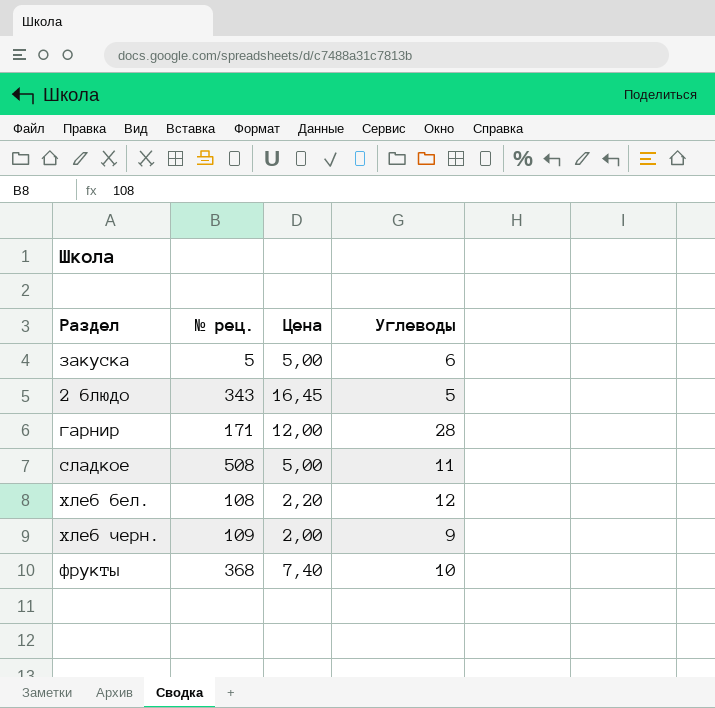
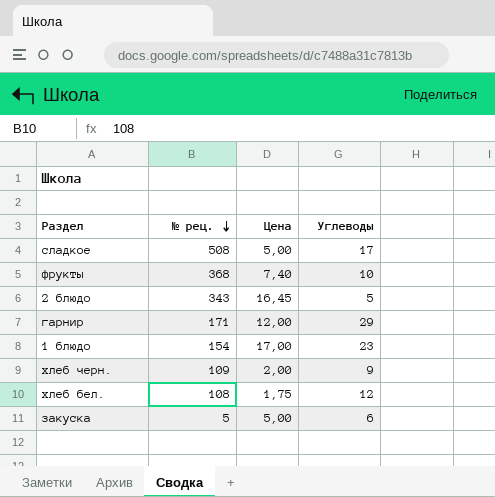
row order: none -> № рец. descending
сладкое | Углеводы: 11 -> 17
гарнир | Углеводы: 28 -> 29
row 1 блюдо: none -> 154 | 17,00 | 23
хлеб бел. | Цена: 2,20 -> 1,75

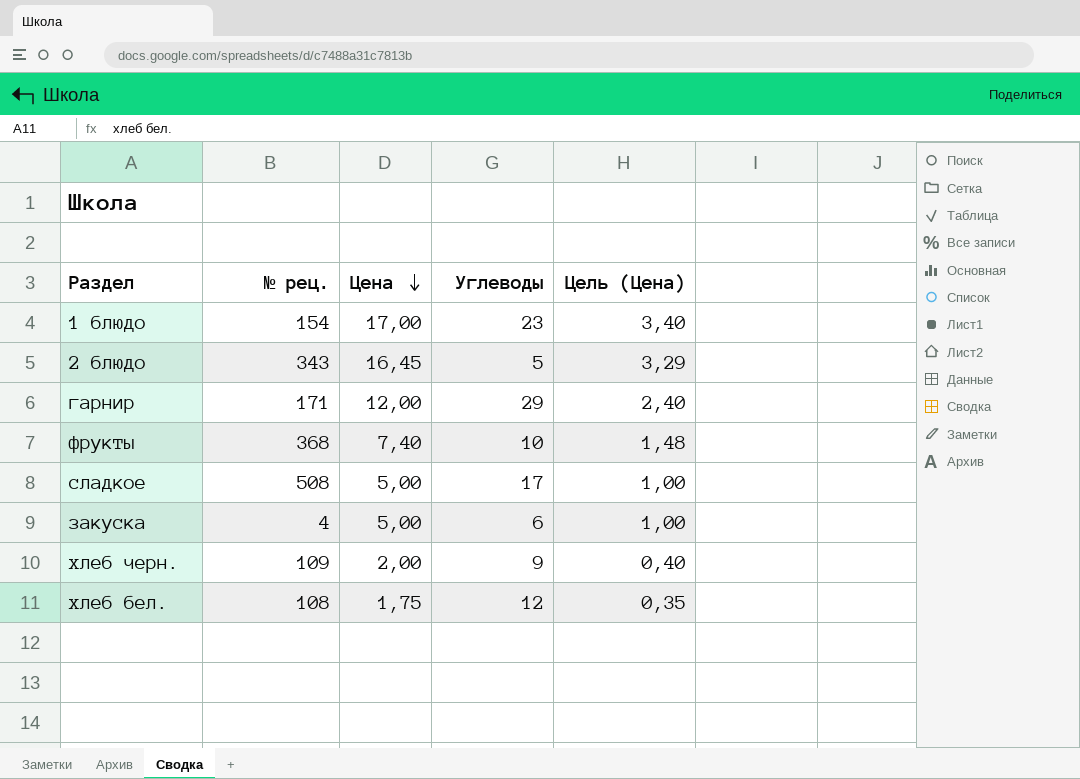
row order: № рец. descending -> Цена descending
column Цель (Цена) | formula: none -> [Цена] * 0,2
закуска | № рец.: 5 -> 4

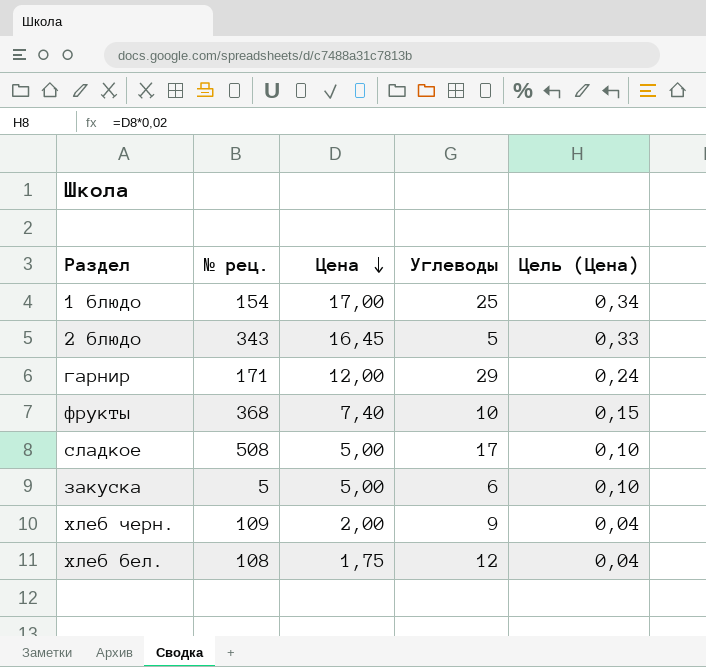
column Цель (Цена) | formula: [Цена] * 0,2 -> [Цена] * 0,02
1 блюдо | Углеводы: 23 -> 25
закуска | № рец.: 4 -> 5

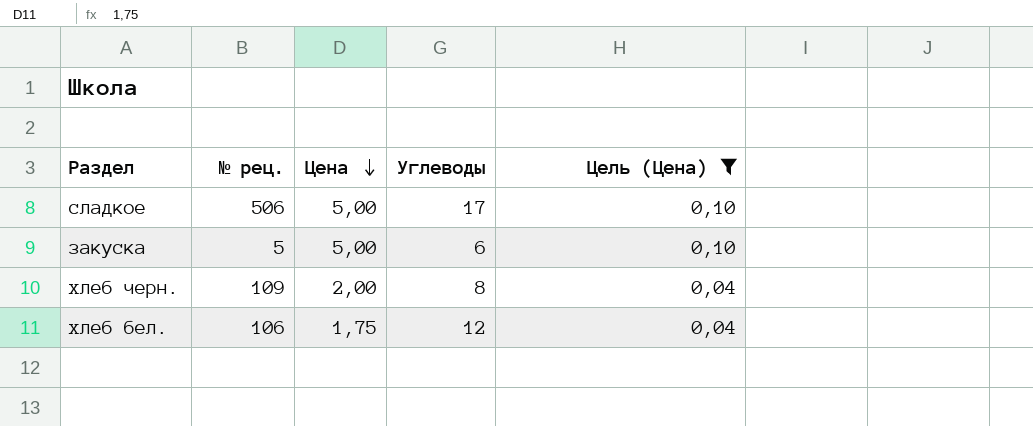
filter: none -> Цель (Цена) <= 0,10
сладкое | № рец.: 508 -> 506
хлеб черн. | Углеводы: 9 -> 8
хлеб бел. | № рец.: 108 -> 106

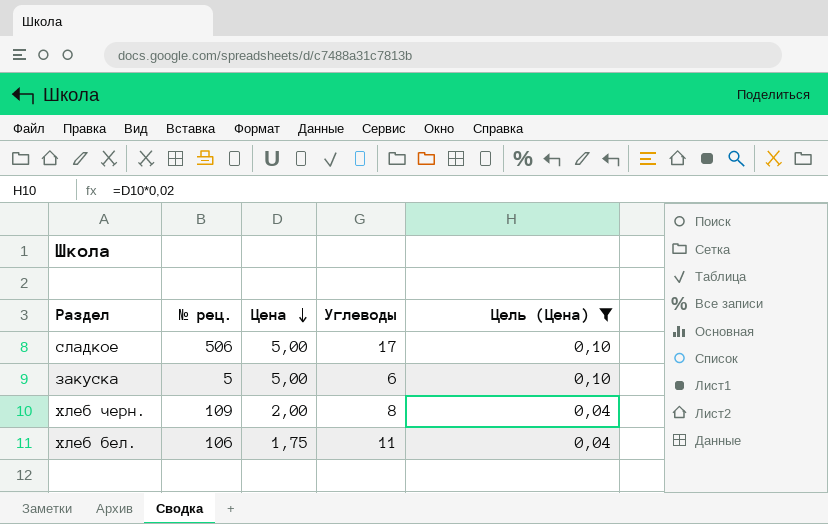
хлеб бел. | Углеводы: 12 -> 11

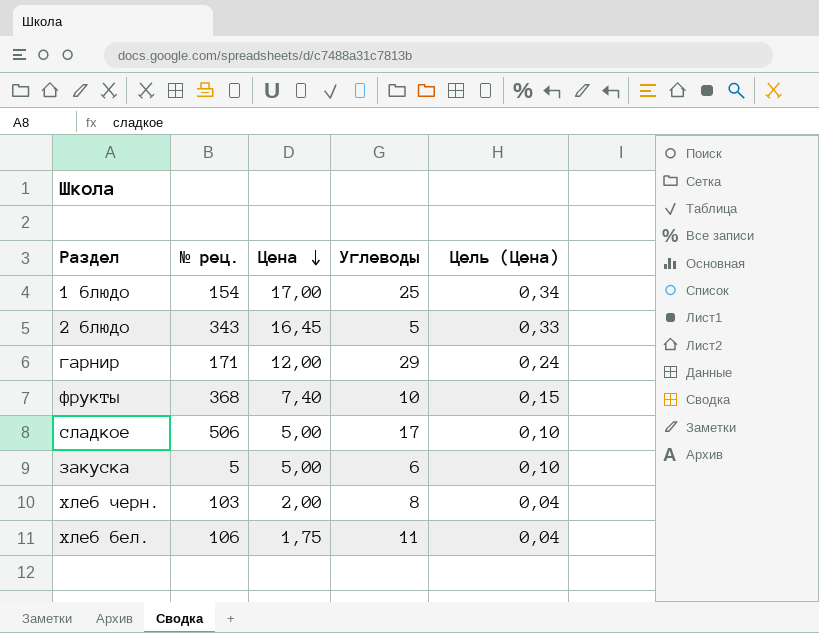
filter: Цель (Цена) <= 0,10 -> none
хлеб черн. | № рец.: 109 -> 103

